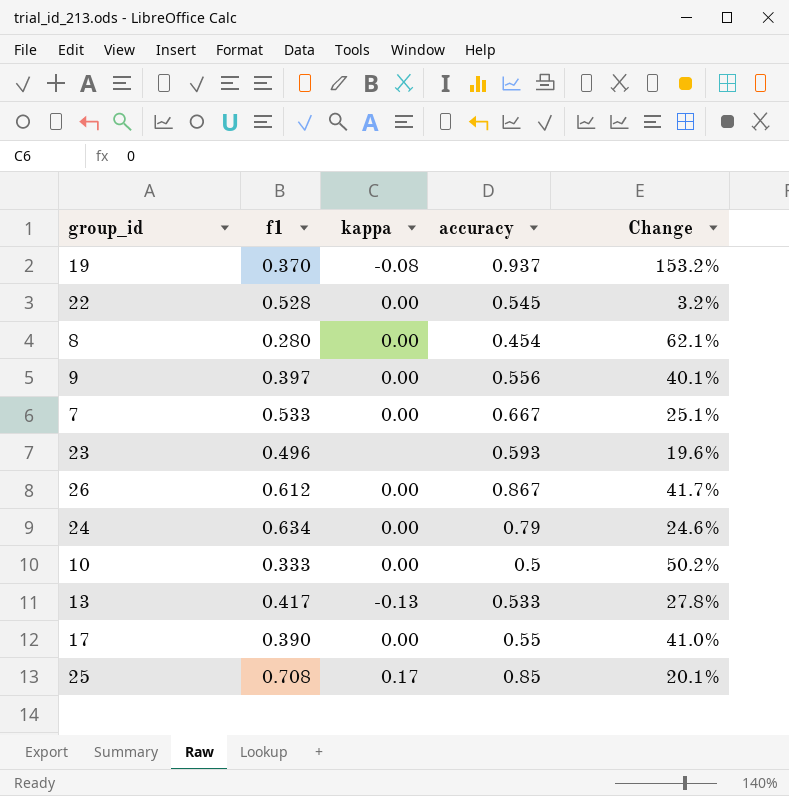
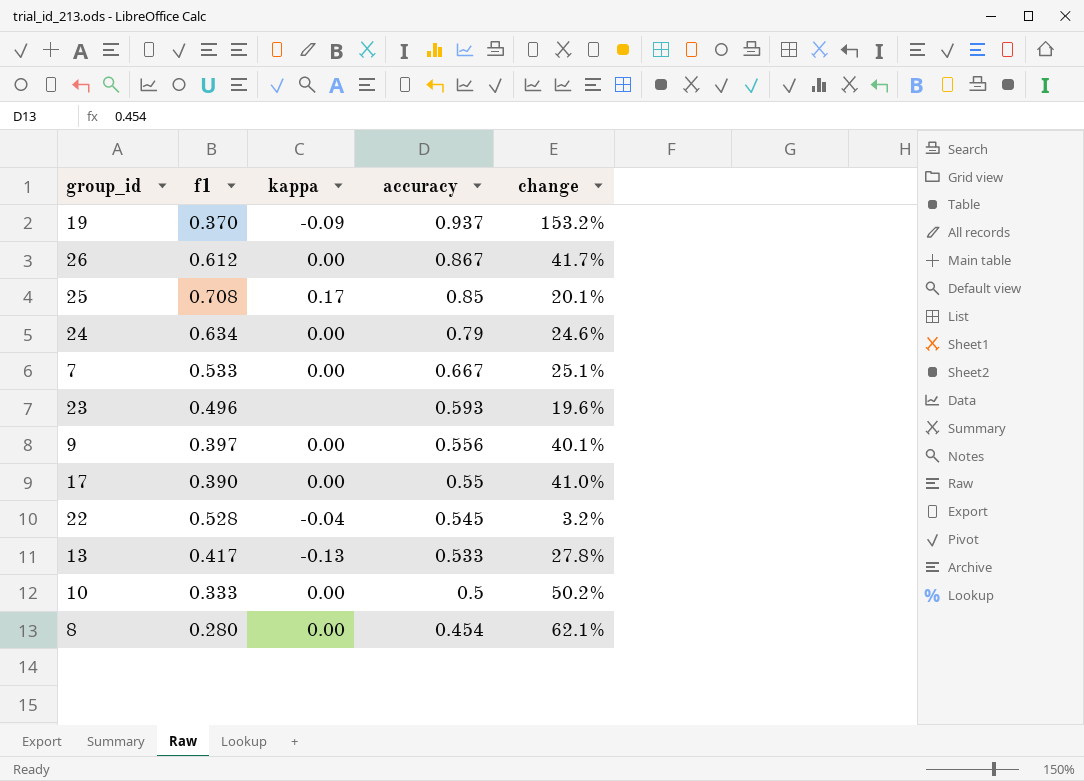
row order: none -> accuracy descending
column name: Change -> change
19 | kappa: -0.08 -> -0.09
22 | kappa: 0.00 -> -0.04

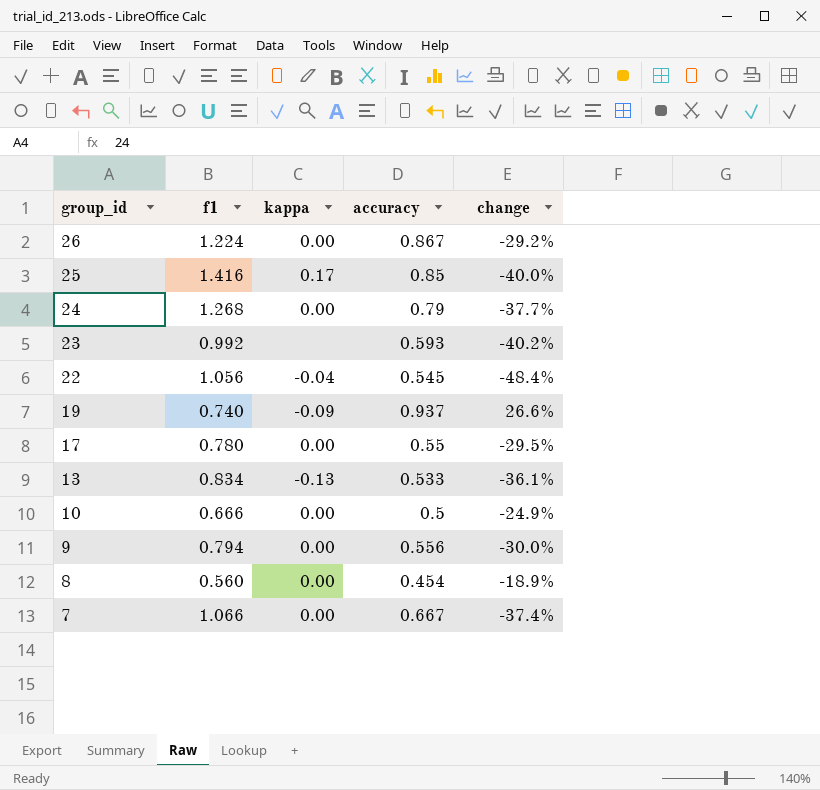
row order: accuracy descending -> group_id descending
26 | f1: 0.612 -> 1.224
26 | change: 41.7% -> -29.2%
25 | f1: 0.708 -> 1.416
25 | change: 20.1% -> -40.0%
24 | f1: 0.634 -> 1.268
24 | change: 24.6% -> -37.7%
23 | f1: 0.496 -> 0.992
23 | change: 19.6% -> -40.2%
22 | f1: 0.528 -> 1.056
22 | change: 3.2% -> -48.4%
19 | f1: 0.370 -> 0.740
19 | change: 153.2% -> 26.6%
17 | f1: 0.390 -> 0.780
17 | change: 41.0% -> -29.5%
13 | f1: 0.417 -> 0.834
13 | change: 27.8% -> -36.1%
10 | f1: 0.333 -> 0.666
10 | change: 50.2% -> -24.9%
9 | f1: 0.397 -> 0.794
9 | change: 40.1% -> -30.0%
8 | f1: 0.280 -> 0.560
8 | change: 62.1% -> -18.9%
7 | f1: 0.533 -> 1.066
7 | change: 25.1% -> -37.4%

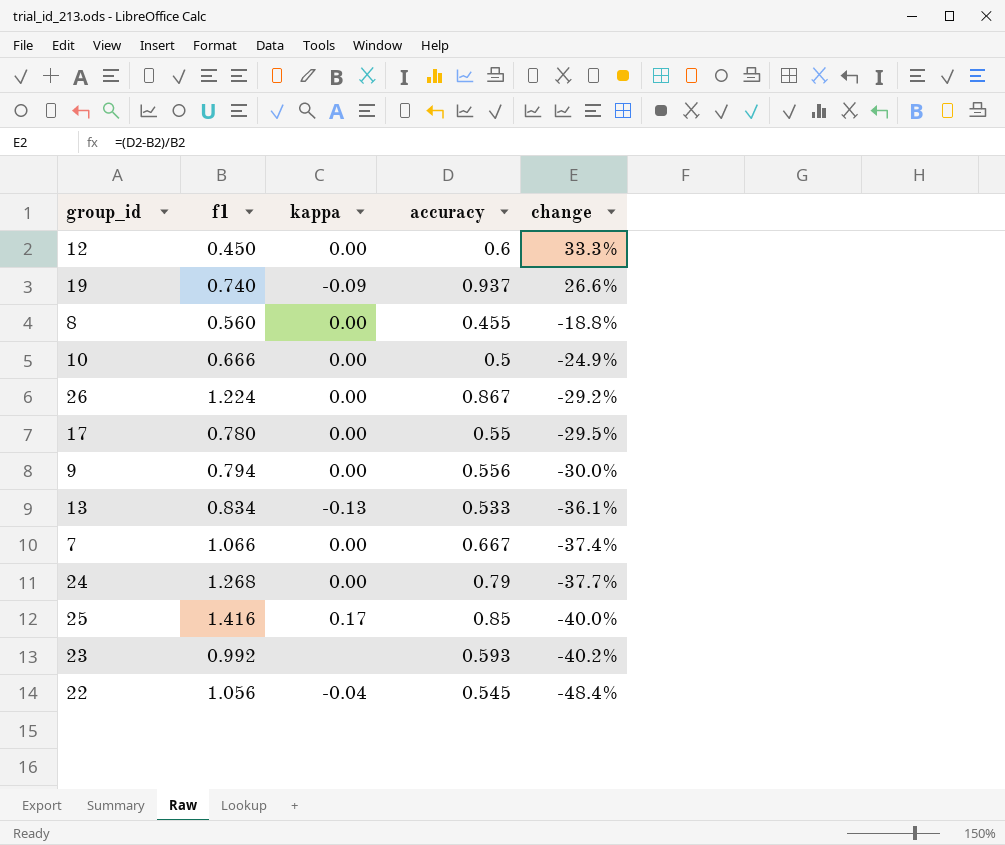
row order: group_id descending -> change descending
row 12: none -> 0.450 | 0.00 | 0.6 | 33.3%
8 | accuracy: 0.454 -> 0.455
8 | change: -18.9% -> -18.8%

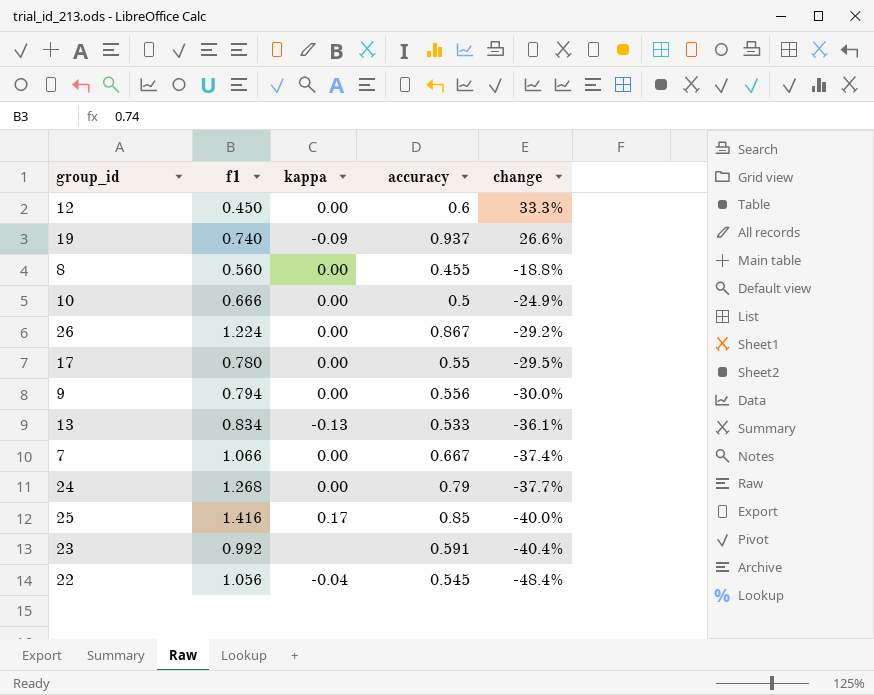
23 | accuracy: 0.593 -> 0.591
23 | change: -40.2% -> -40.4%

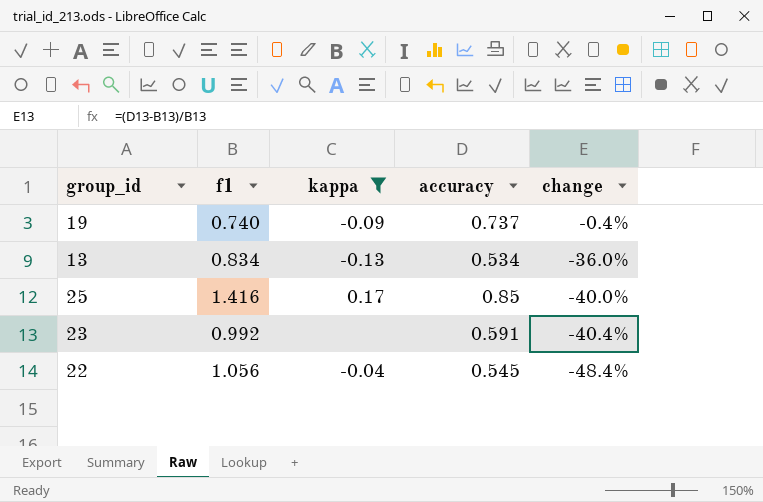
filter: none -> kappa != 0.00
19 | accuracy: 0.937 -> 0.737
19 | change: 26.6% -> -0.4%
13 | accuracy: 0.533 -> 0.534
13 | change: -36.1% -> -36.0%

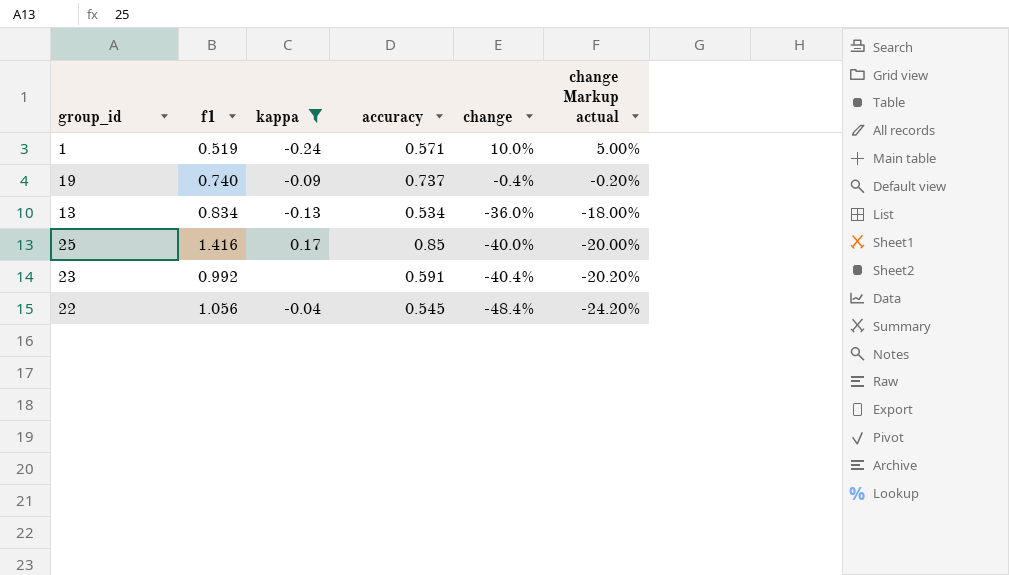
column change Markup actual | formula: none -> [change] * 0.5
row 1: none -> 0.519 | -0.24 | 0.571 | 10.0% | 5.00%

